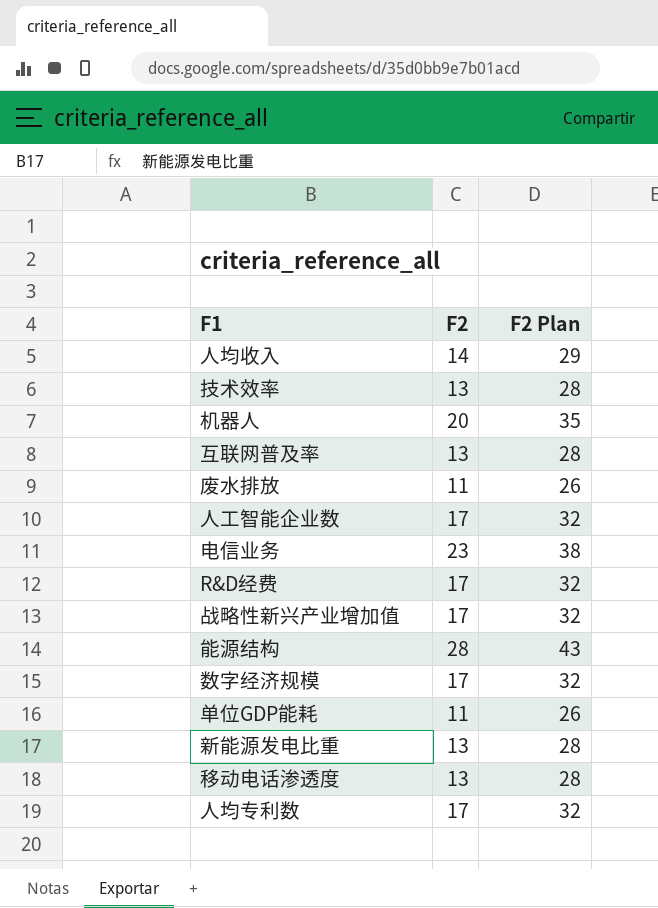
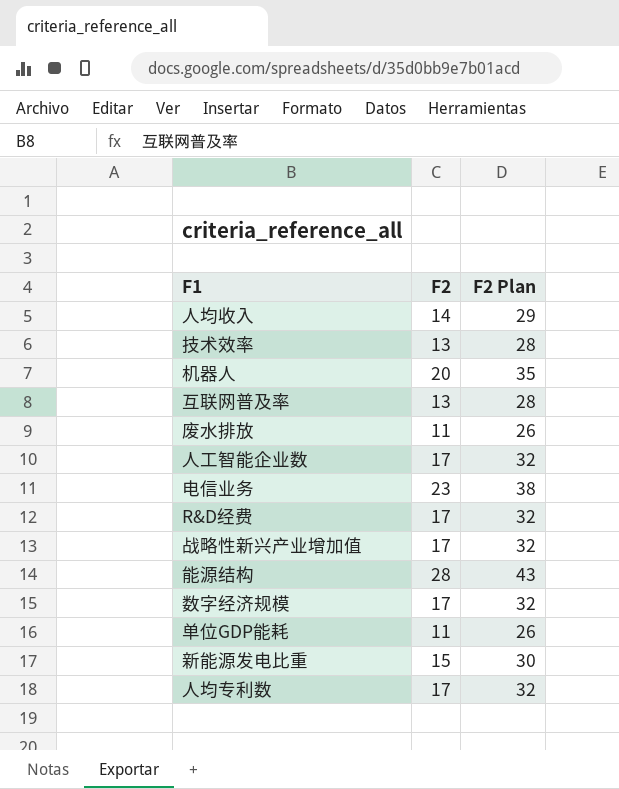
row 移动电话渗透度: 13 | 28 -> none
新能源发电比重 | F2: 13 -> 15
新能源发电比重 | F2 Plan: 28 -> 30

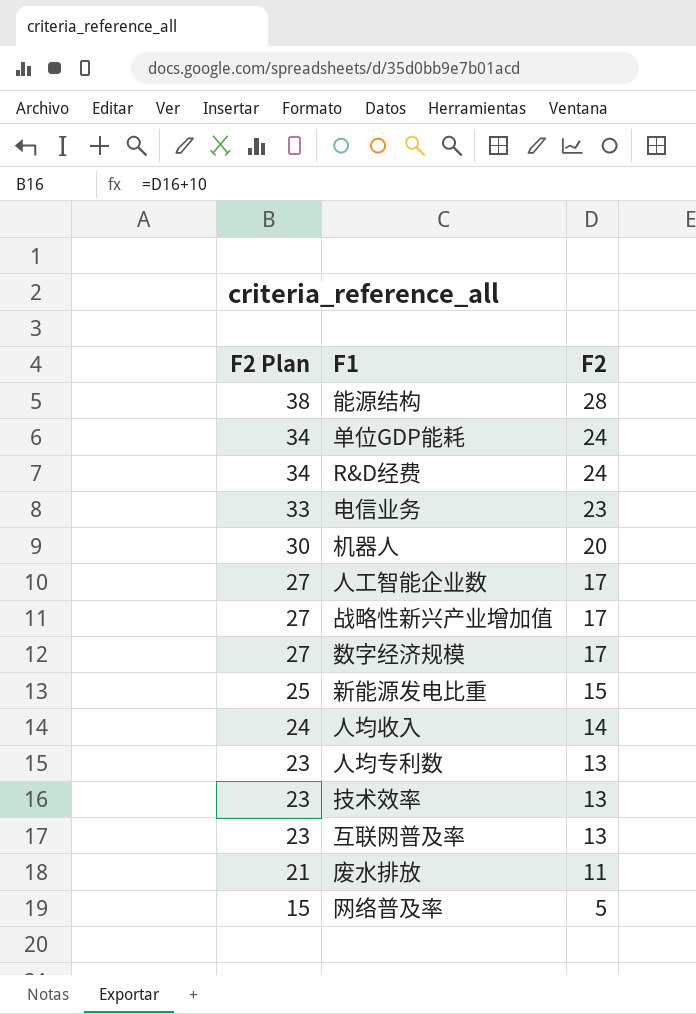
row order: none -> F2 Plan descending
column F2 Plan | formula: [F2] + 15 -> [F2] + 10
column F2 Plan | position: 3 -> 1
单位GDP能耗 | F2: 11 -> 24
R&D经费 | F2: 17 -> 24
人均专利数 | F2: 17 -> 13
row 网络普及率: none -> 15 | 5

